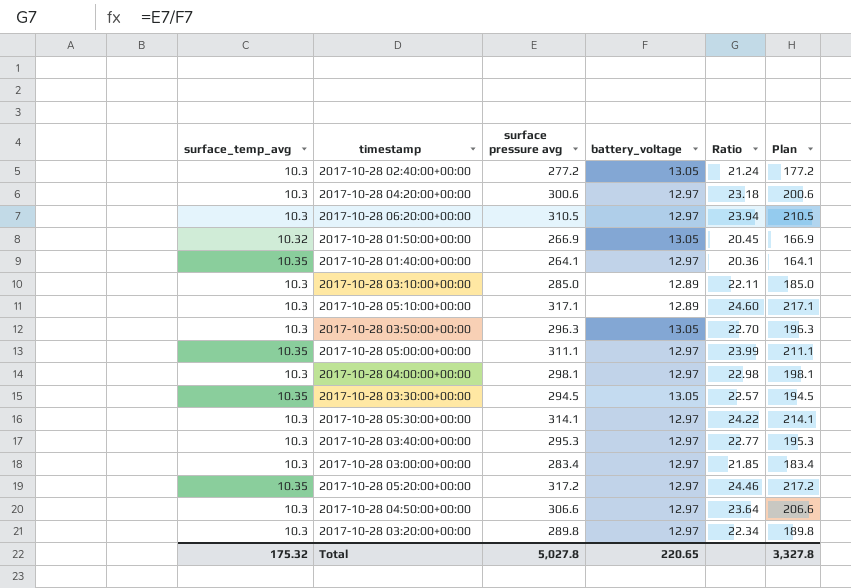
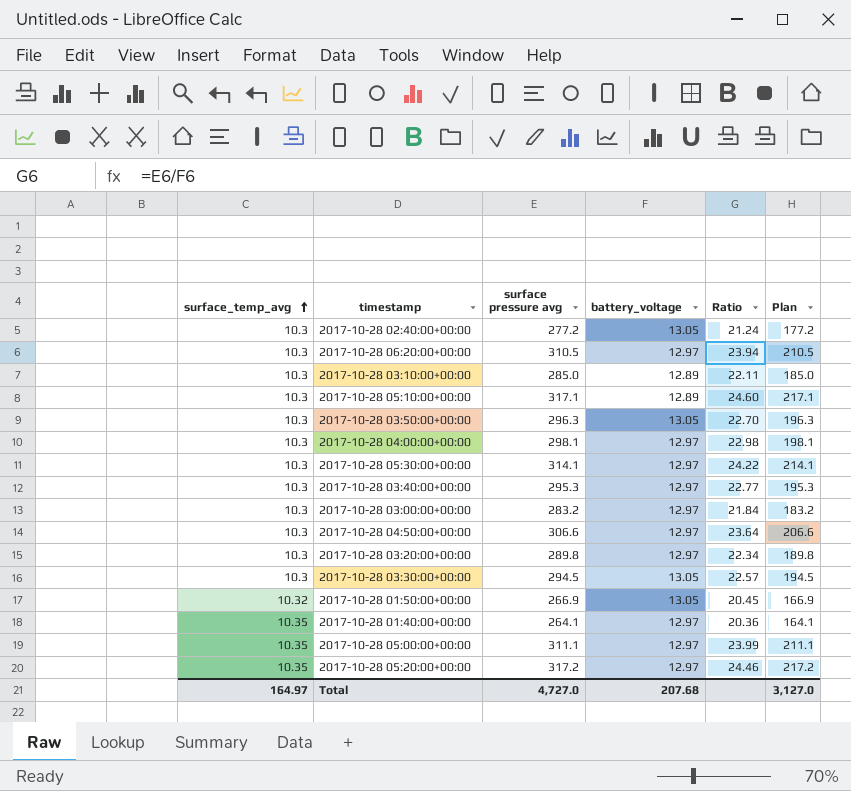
row order: none -> surface_temp_avg ascending
row 2017-10-28 04:20:00+00:00: 10.3 | 300.6 | 12.97 | 23.18 | 200.6 -> none
2017-10-28 03:00:00+00:00 | surface pressure avg: 283.4 -> 283.2
2017-10-28 03:00:00+00:00 | Ratio: 21.85 -> 21.84
2017-10-28 03:00:00+00:00 | Plan: 183.4 -> 183.2
2017-10-28 03:30:00+00:00 | surface_temp_avg: 10.35 -> 10.3
Total | surface_temp_avg: 175.32 -> 164.97
Total | surface pressure avg: 5,027.8 -> 4,727.0
Total | battery_voltage: 220.65 -> 207.68
Total | Plan: 3,327.8 -> 3,127.0

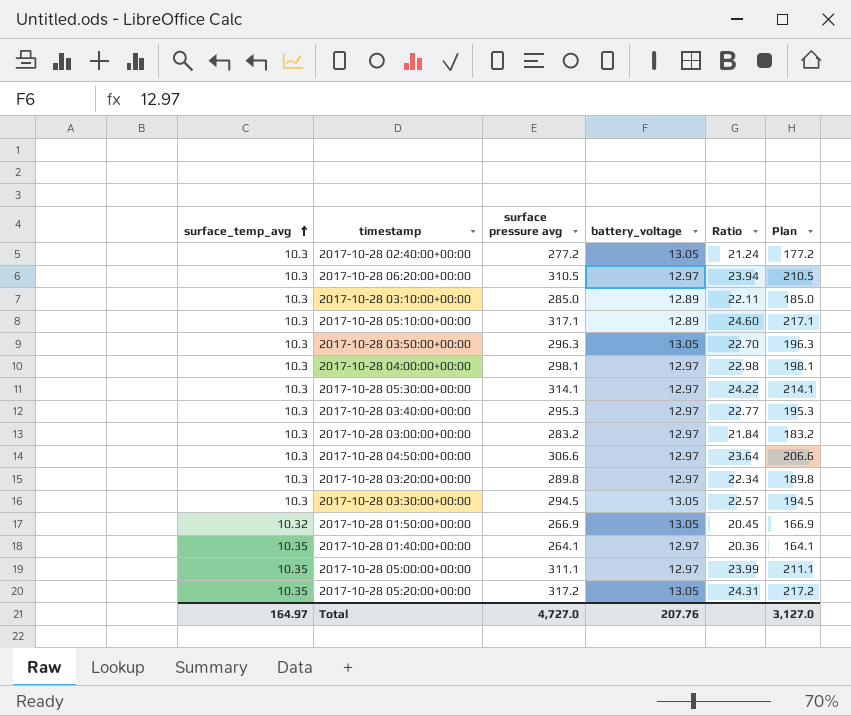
2017-10-28 05:20:00+00:00 | battery_voltage: 12.97 -> 13.05
2017-10-28 05:20:00+00:00 | Ratio: 24.46 -> 24.31
Total | battery_voltage: 207.68 -> 207.76

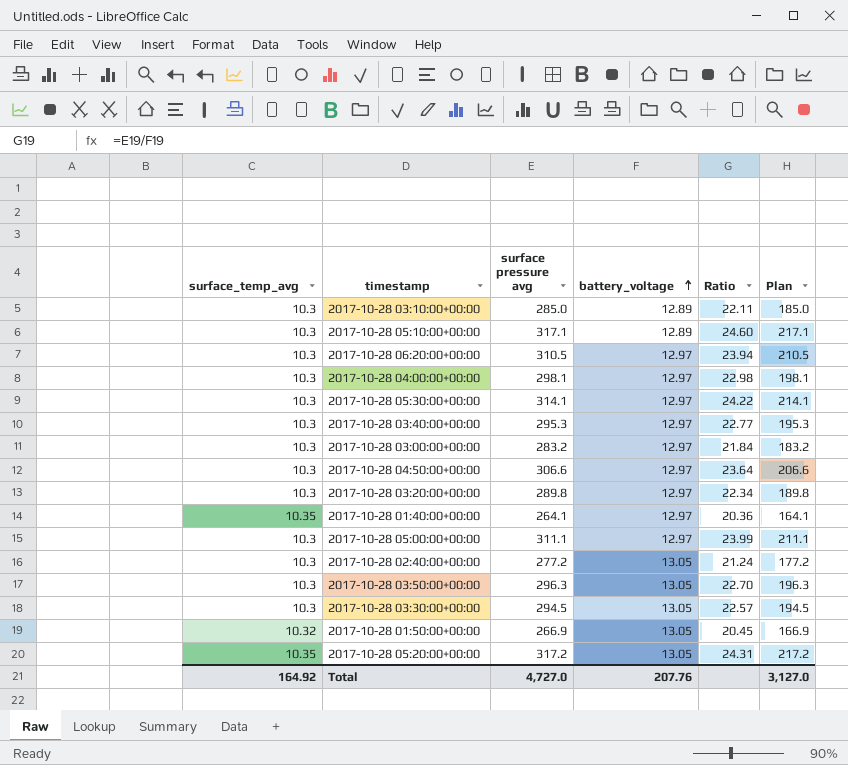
row order: surface_temp_avg ascending -> battery_voltage ascending
2017-10-28 05:00:00+00:00 | surface_temp_avg: 10.35 -> 10.3
Total | surface_temp_avg: 164.97 -> 164.92

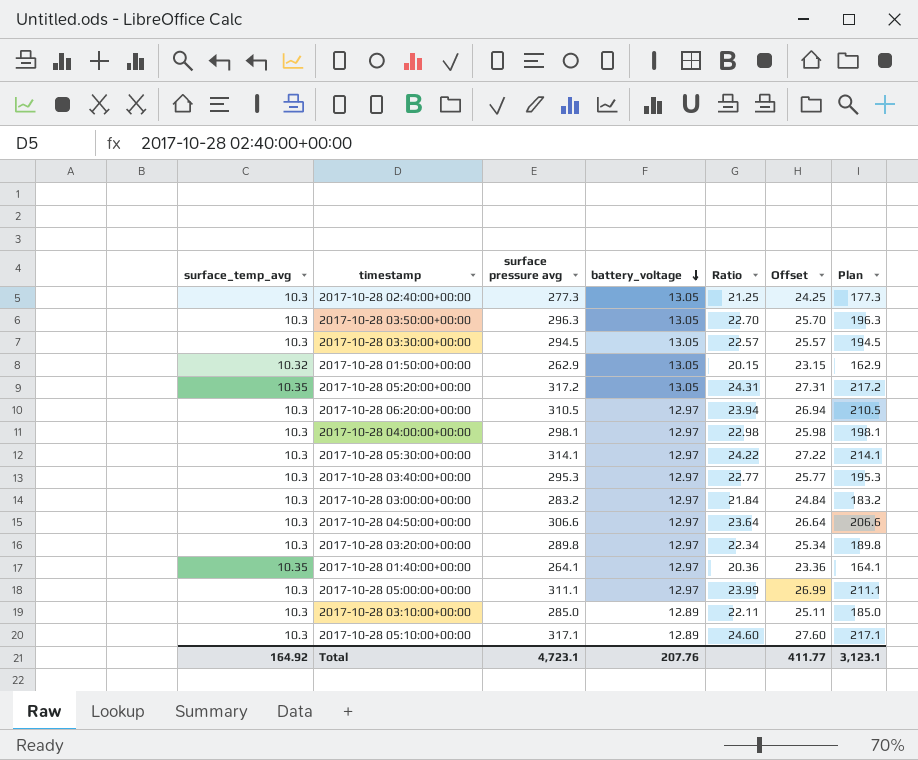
row order: battery_voltage ascending -> battery_voltage descending
column Offset | formula: none -> [Ratio] + 3
2017-10-28 02:40:00+00:00 | surface pressure avg: 277.2 -> 277.3
2017-10-28 02:40:00+00:00 | Ratio: 21.24 -> 21.25
2017-10-28 02:40:00+00:00 | Plan: 177.2 -> 177.3
2017-10-28 01:50:00+00:00 | surface pressure avg: 266.9 -> 262.9
2017-10-28 01:50:00+00:00 | Ratio: 20.45 -> 20.15
2017-10-28 01:50:00+00:00 | Plan: 166.9 -> 162.9
Total | surface pressure avg: 4,727.0 -> 4,723.1
Total | Plan: 3,127.0 -> 3,123.1

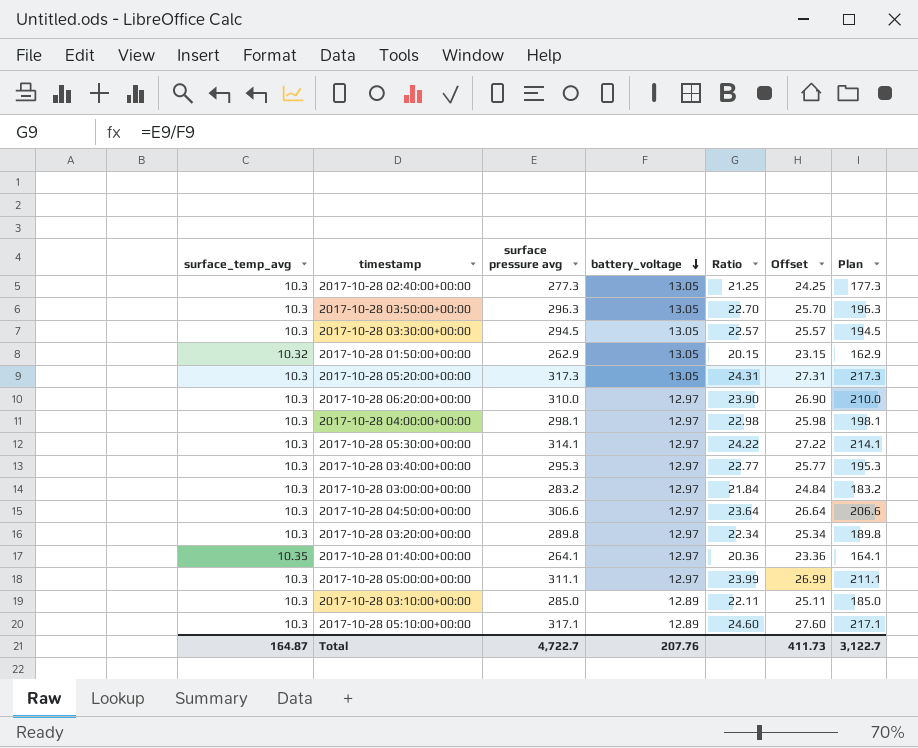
2017-10-28 05:20:00+00:00 | surface_temp_avg: 10.35 -> 10.3
2017-10-28 05:20:00+00:00 | surface pressure avg: 317.2 -> 317.3
2017-10-28 05:20:00+00:00 | Plan: 217.2 -> 217.3
2017-10-28 06:20:00+00:00 | surface pressure avg: 310.5 -> 310.0
2017-10-28 06:20:00+00:00 | Ratio: 23.94 -> 23.90
2017-10-28 06:20:00+00:00 | Offset: 26.94 -> 26.90
2017-10-28 06:20:00+00:00 | Plan: 210.5 -> 210.0
Total | surface_temp_avg: 164.92 -> 164.87
Total | surface pressure avg: 4,723.1 -> 4,722.7
Total | Offset: 411.77 -> 411.73
Total | Plan: 3,123.1 -> 3,122.7

